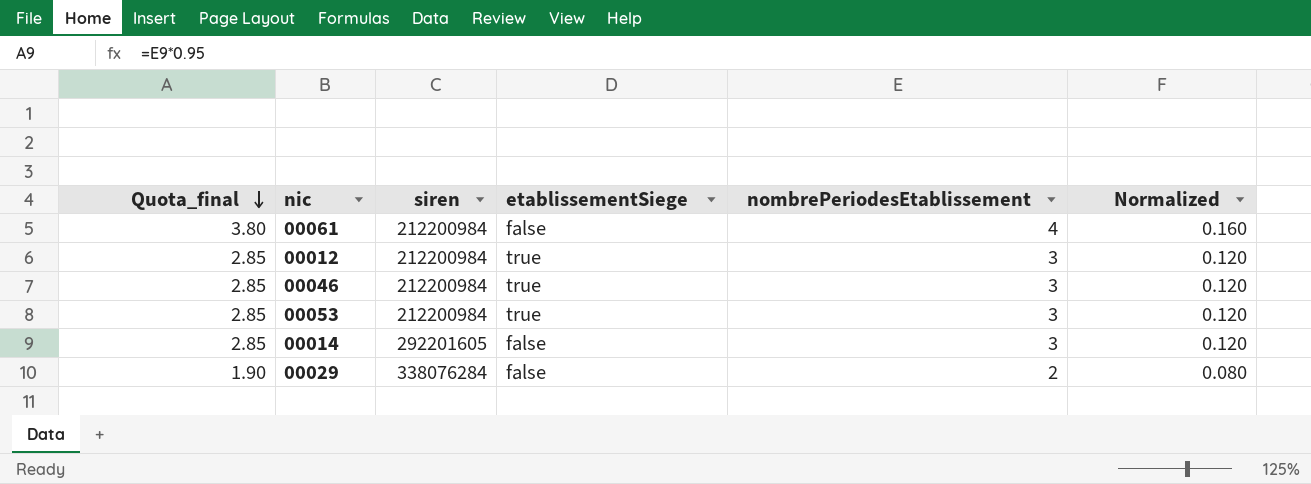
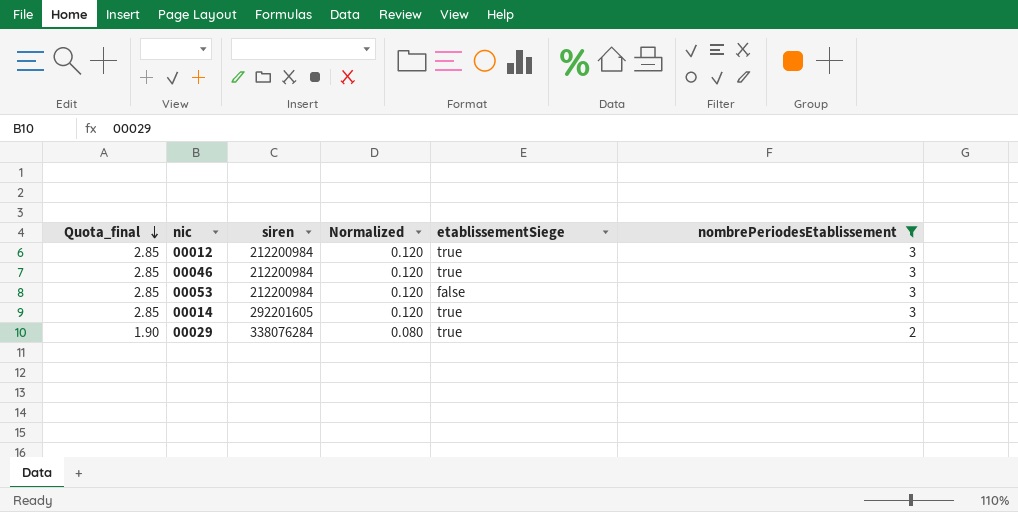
filter: none -> nombrePeriodesEtablissement != 4
column Normalized | position: 6 -> 4
00053 | etablissementSiege: true -> false
00014 | etablissementSiege: false -> true
00029 | etablissementSiege: false -> true

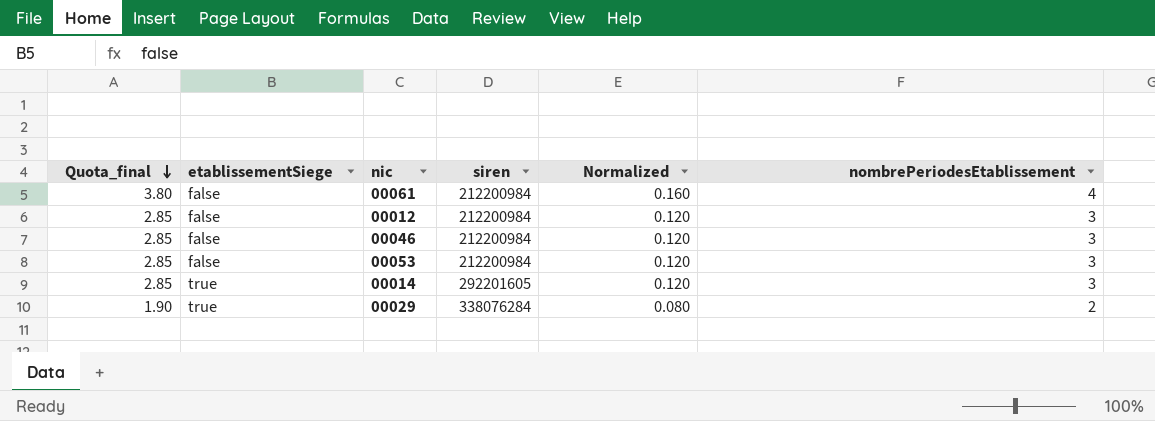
filter: nombrePeriodesEtablissement != 4 -> none
column etablissementSiege | position: 5 -> 2
00012 | etablissementSiege: true -> false
00046 | etablissementSiege: true -> false

